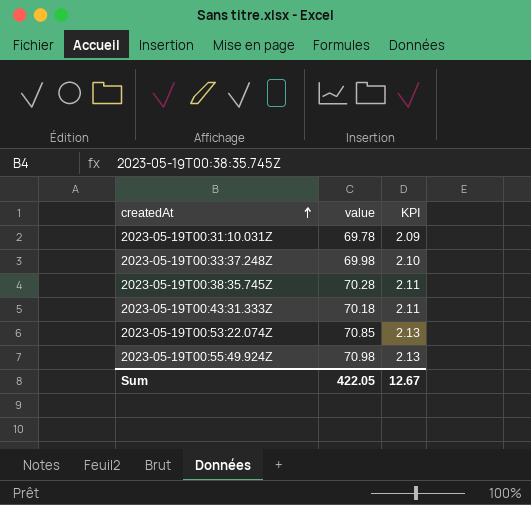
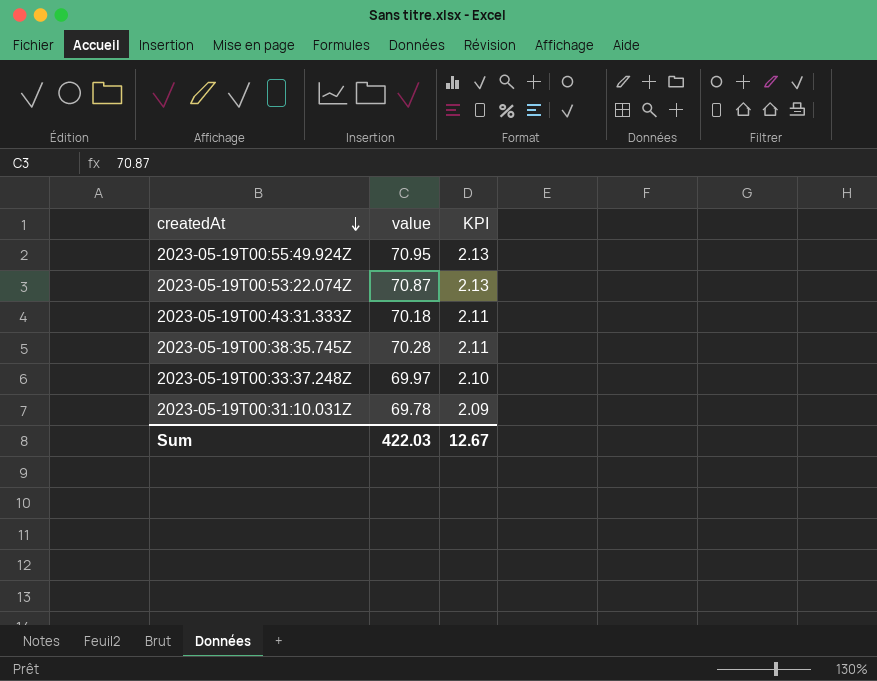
row order: createdAt ascending -> createdAt descending
2023-05-19T00:55:49.924Z | value: 70.98 -> 70.95
2023-05-19T00:53:22.074Z | value: 70.85 -> 70.87
2023-05-19T00:33:37.248Z | value: 69.98 -> 69.97
Sum | value: 422.05 -> 422.03

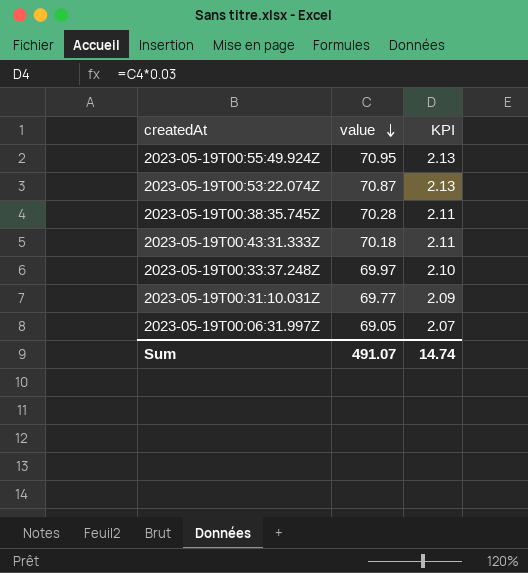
row order: createdAt descending -> value descending
2023-05-19T00:31:10.031Z | value: 69.78 -> 69.77
row 2023-05-19T00:06:31.997Z: none -> 69.05 | 2.07
Sum | value: 422.03 -> 491.07
Sum | KPI: 12.67 -> 14.74

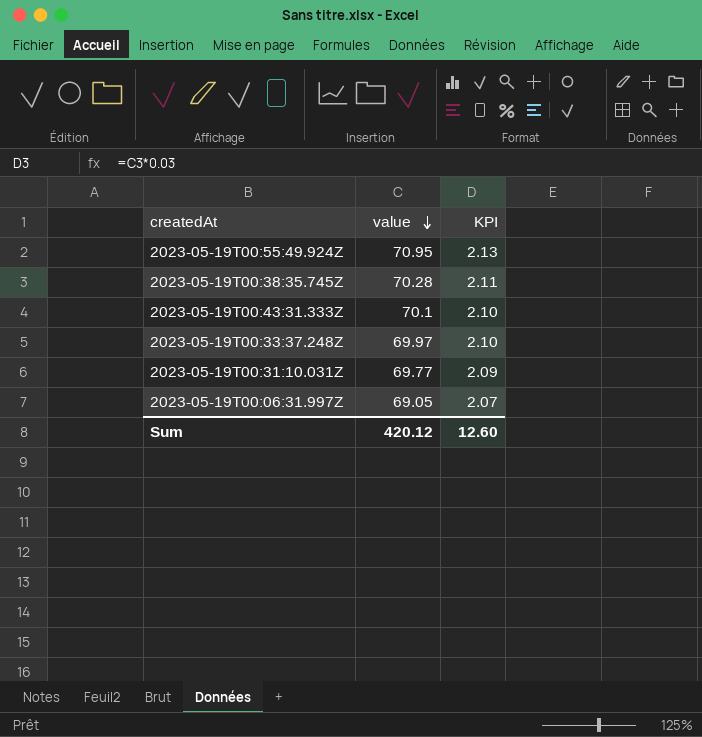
row 2023-05-19T00:53:22.074Z: 70.87 | 2.13 -> none
2023-05-19T00:43:31.333Z | value: 70.18 -> 70.1
2023-05-19T00:43:31.333Z | KPI: 2.11 -> 2.10
Sum | value: 491.07 -> 420.12
Sum | KPI: 14.74 -> 12.60

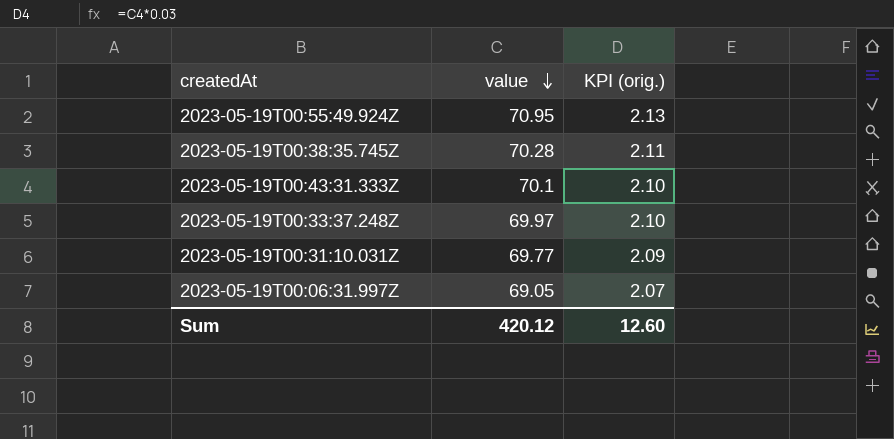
column name: KPI -> KPI (orig.)

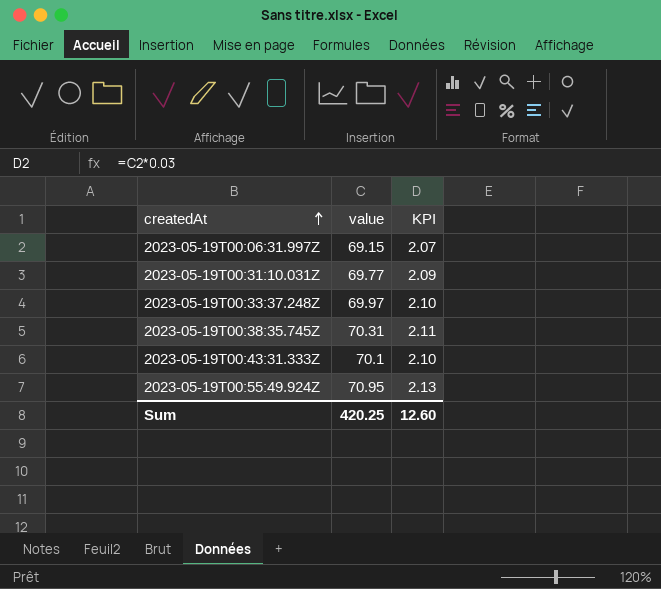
row order: value descending -> createdAt ascending
column name: KPI (orig.) -> KPI
2023-05-19T00:06:31.997Z | value: 69.05 -> 69.15
2023-05-19T00:38:35.745Z | value: 70.28 -> 70.31
Sum | value: 420.12 -> 420.25

